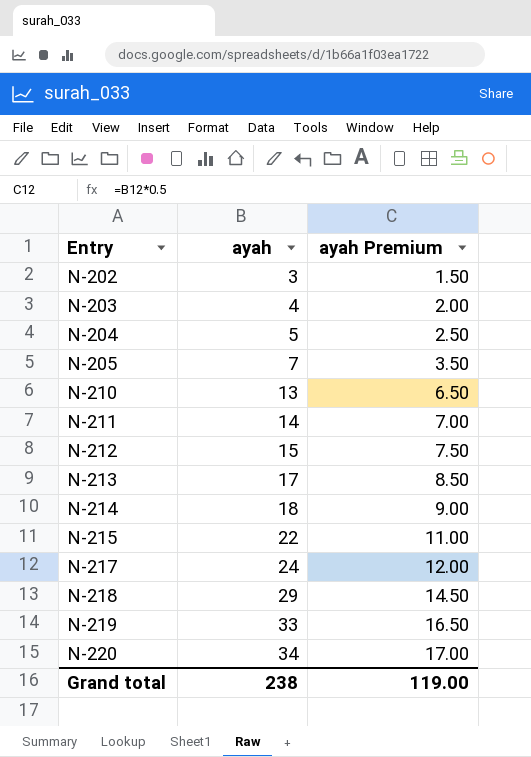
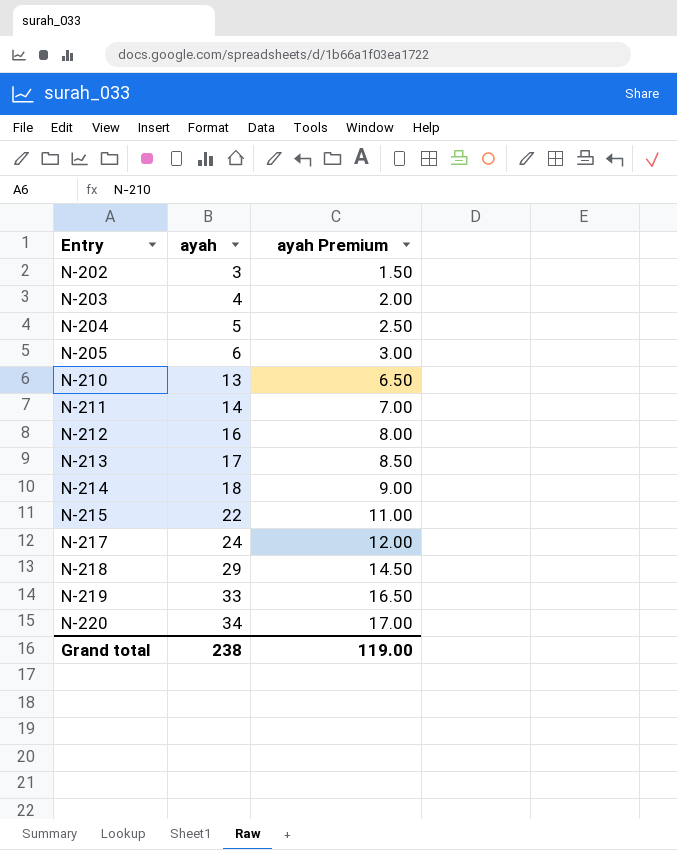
N-205 | ayah: 7 -> 6
N-205 | ayah Premium: 3.50 -> 3.00
N-212 | ayah: 15 -> 16
N-212 | ayah Premium: 7.50 -> 8.00

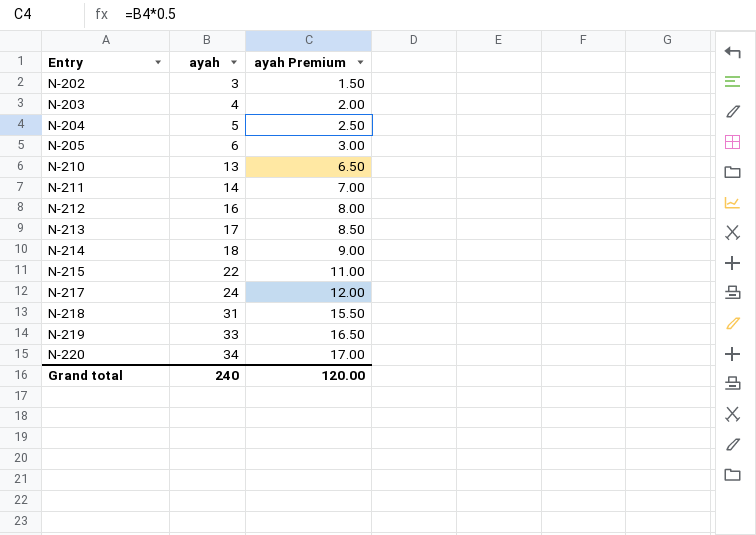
N-218 | ayah: 29 -> 31
N-218 | ayah Premium: 14.50 -> 15.50
Grand total | ayah: 238 -> 240
Grand total | ayah Premium: 119.00 -> 120.00

